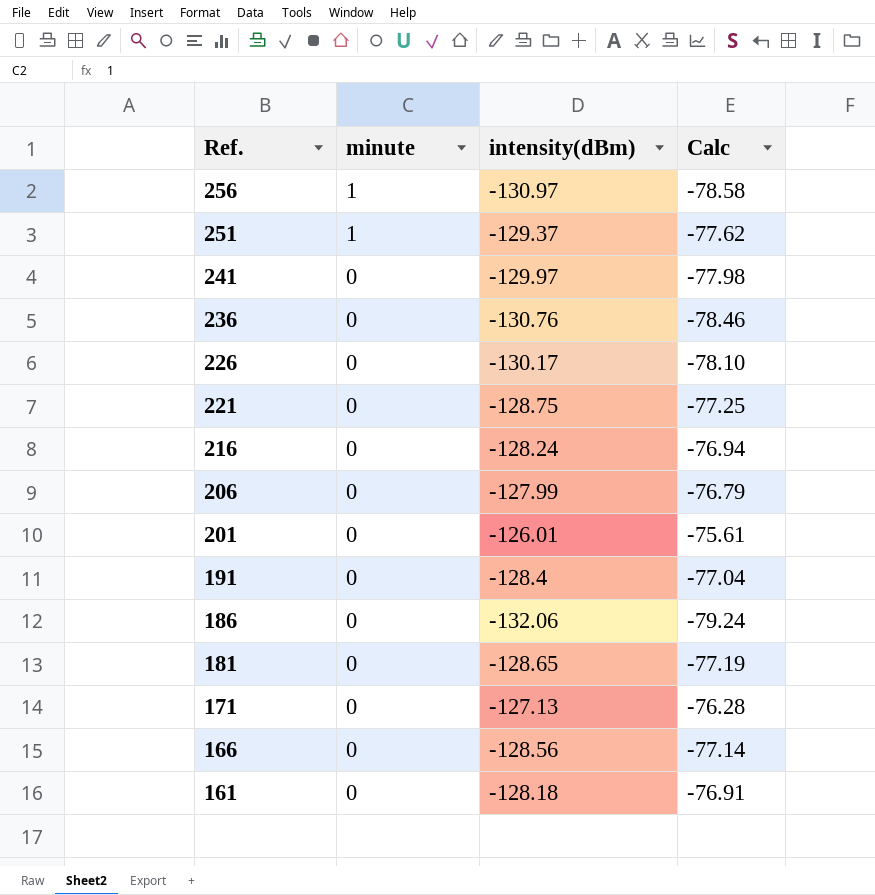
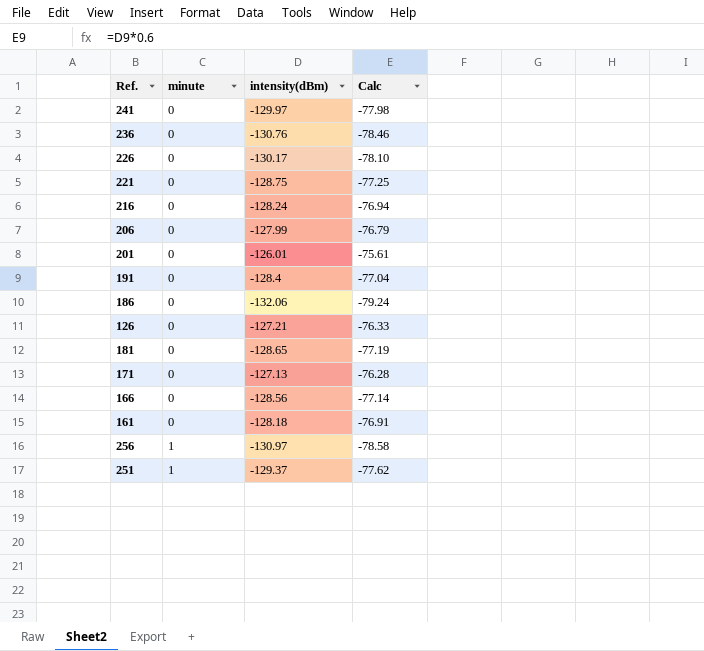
row order: Ref. descending -> minute ascending
row 126: none -> 0 | -127.21 | -76.33

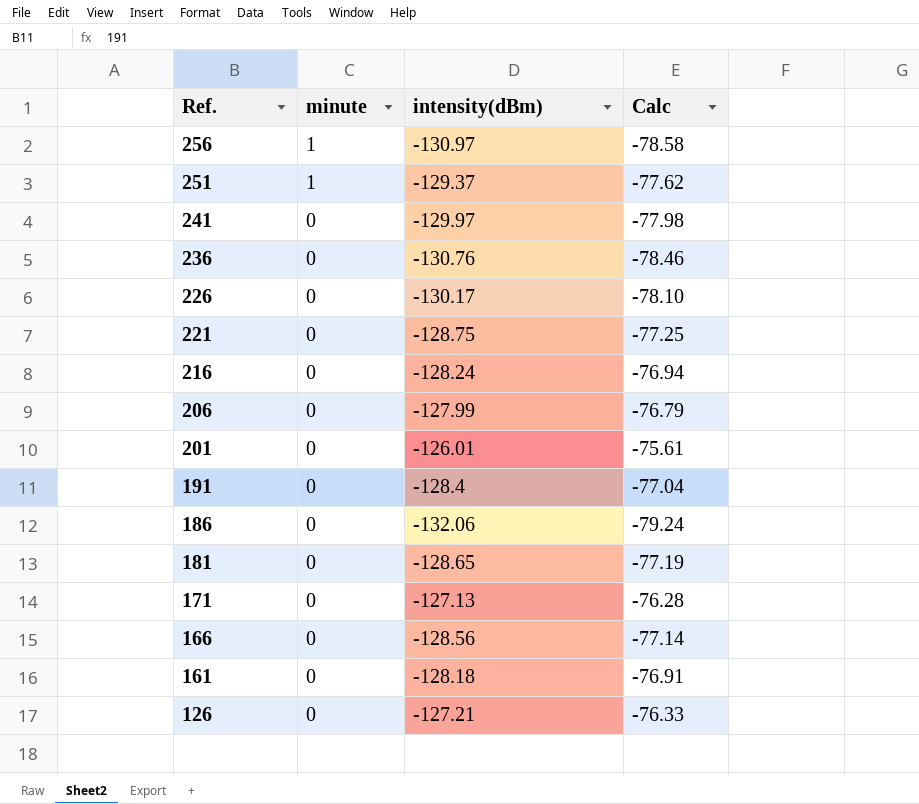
row order: minute ascending -> Ref. descending

